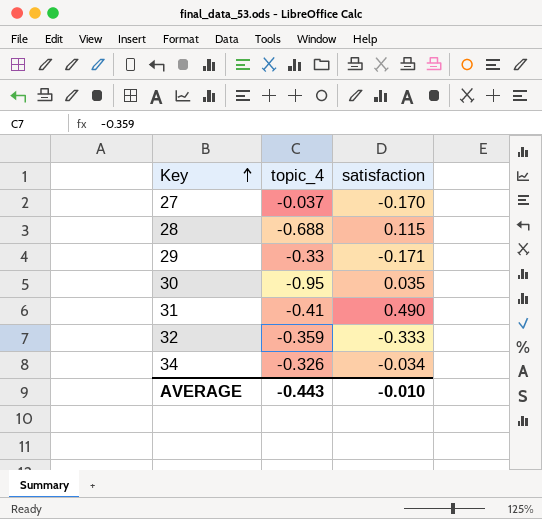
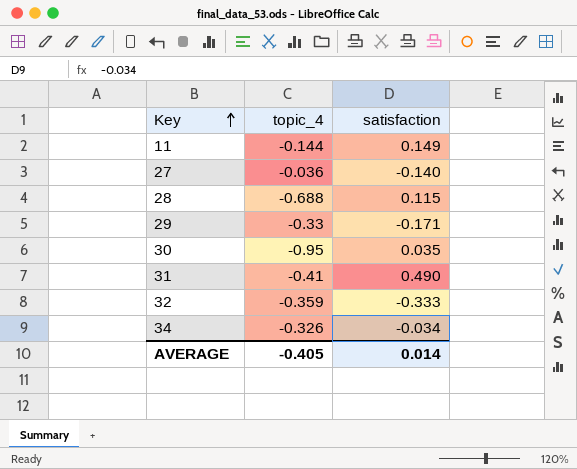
row 11: none -> -0.144 | 0.149
27 | topic_4: -0.037 -> -0.036
27 | satisfaction: -0.170 -> -0.140
AVERAGE | topic_4: -0.443 -> -0.405
AVERAGE | satisfaction: -0.010 -> 0.014

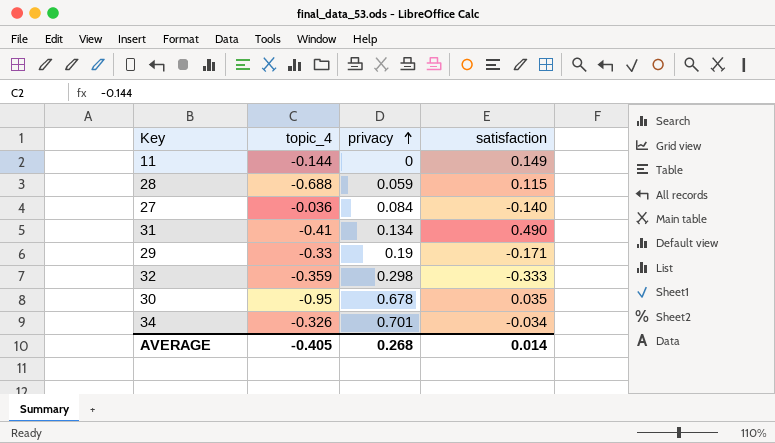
row order: Key ascending -> privacy ascending
column privacy | position: none -> 3

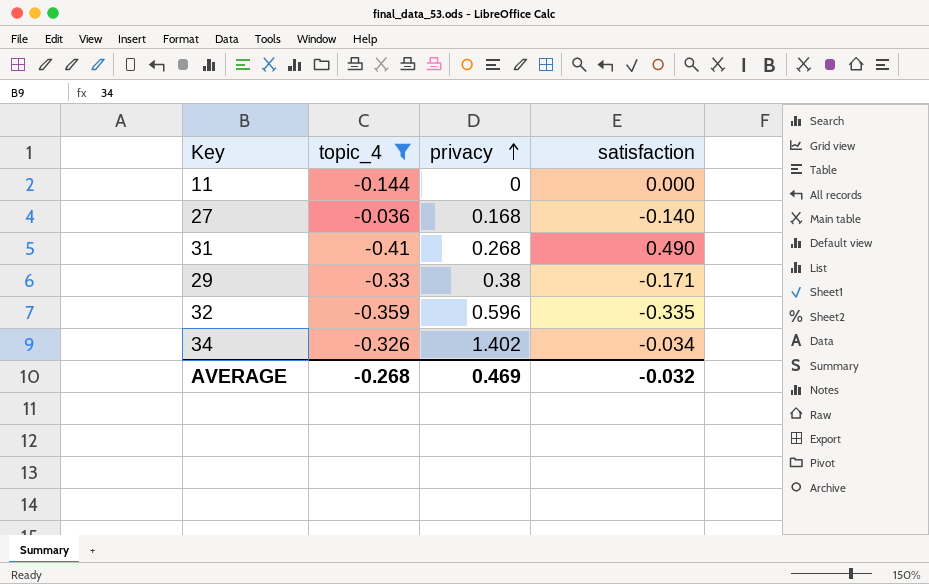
filter: none -> topic_4 >= -0.41
11 | satisfaction: 0.149 -> 0.000
27 | privacy: 0.084 -> 0.168
31 | privacy: 0.134 -> 0.268
29 | privacy: 0.19 -> 0.38
32 | privacy: 0.298 -> 0.596
32 | satisfaction: -0.333 -> -0.335
34 | privacy: 0.701 -> 1.402
AVERAGE | topic_4: -0.405 -> -0.268
AVERAGE | privacy: 0.268 -> 0.469
AVERAGE | satisfaction: 0.014 -> -0.032

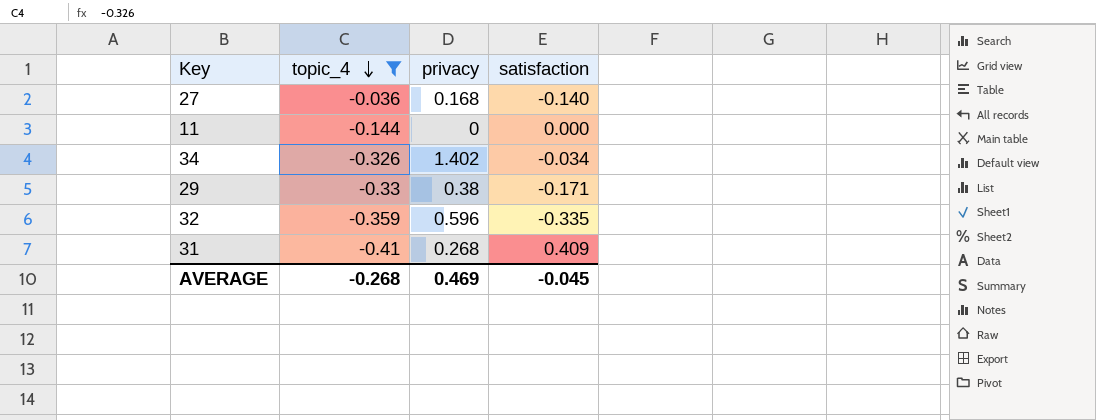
row order: privacy ascending -> topic_4 descending
31 | satisfaction: 0.490 -> 0.409
AVERAGE | satisfaction: -0.032 -> -0.045

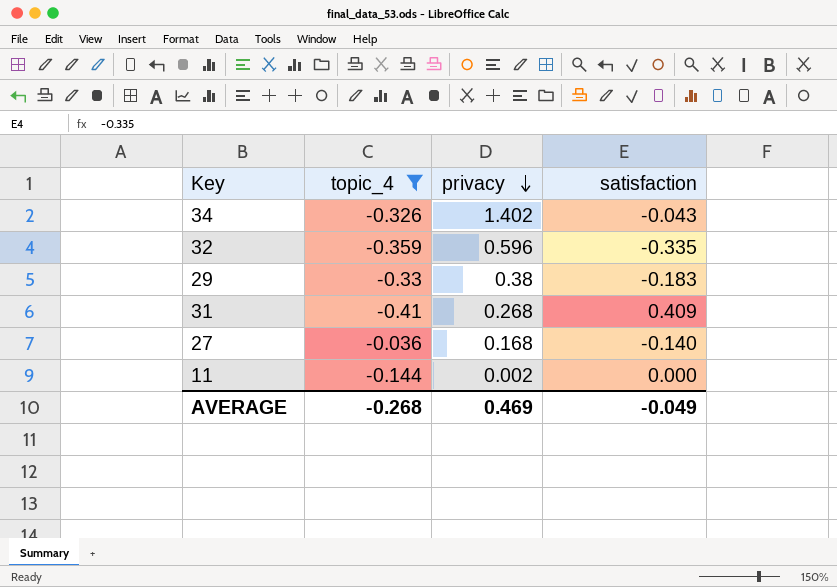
row order: topic_4 descending -> privacy descending
34 | satisfaction: -0.034 -> -0.043
29 | satisfaction: -0.171 -> -0.183
11 | privacy: 0 -> 0.002
AVERAGE | satisfaction: -0.045 -> -0.049

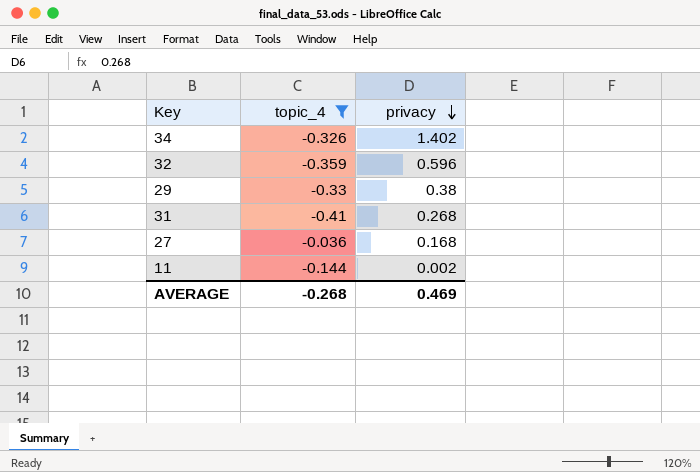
column satisfaction | position: 4 -> none

